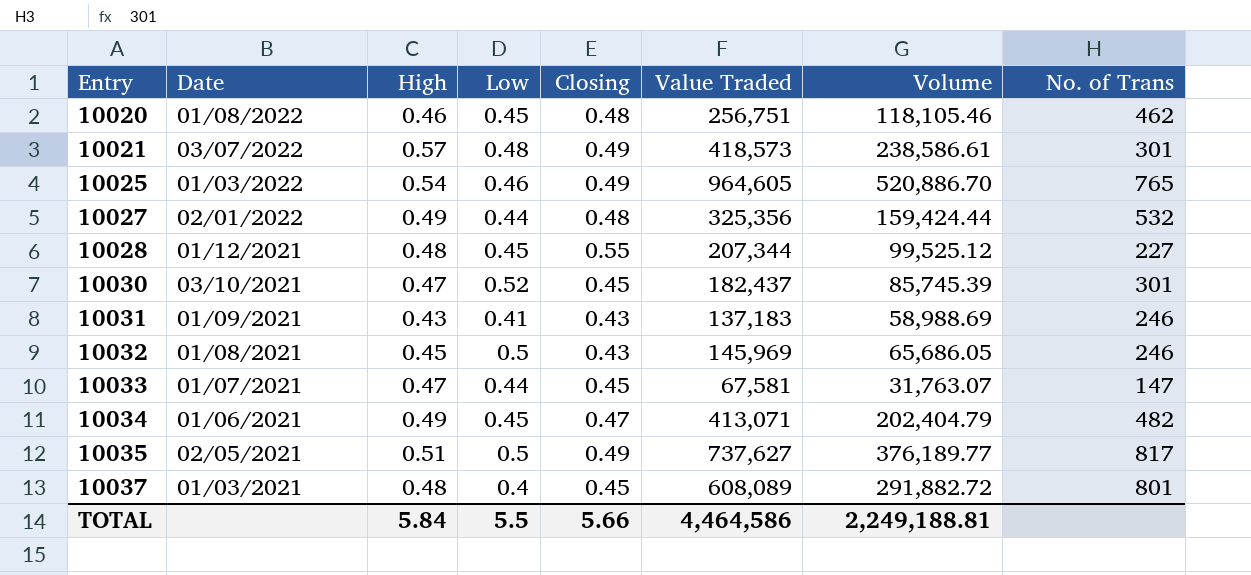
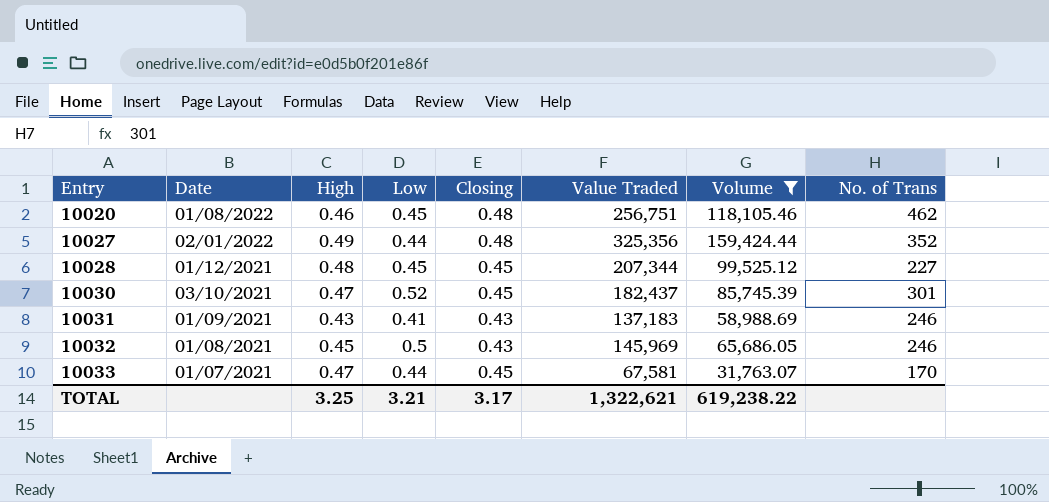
filter: none -> Volume <= 159,424.44
10027 | No. of Trans: 532 -> 352
10028 | Closing: 0.55 -> 0.45
10033 | No. of Trans: 147 -> 170
TOTAL | High: 5.84 -> 3.25
TOTAL | Low: 5.5 -> 3.21
TOTAL | Closing: 5.66 -> 3.17
TOTAL | Value Traded: 4,464,586 -> 1,322,621
TOTAL | Volume: 2,249,188.81 -> 619,238.22

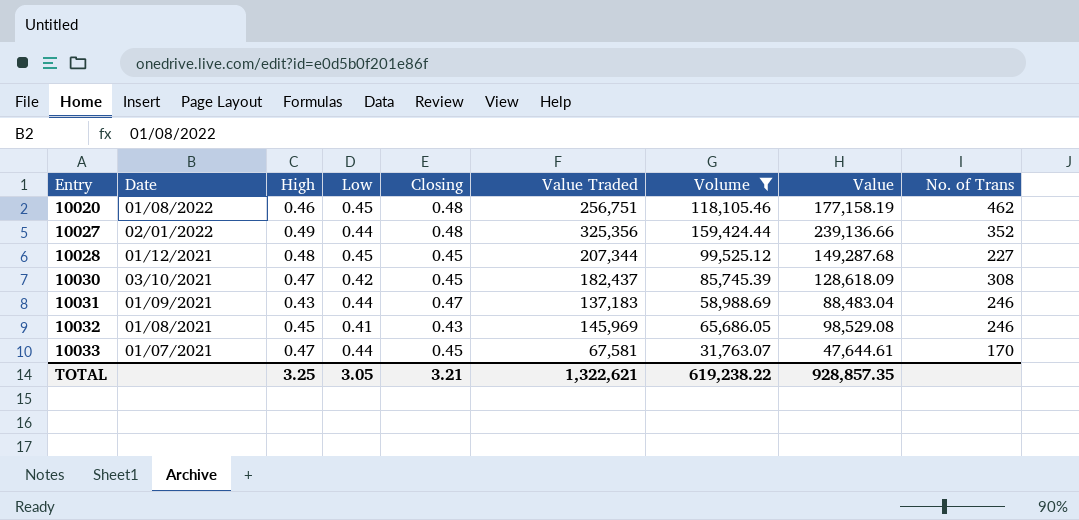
column Value | formula: none -> [Volume] * 1.5
10030 | Low: 0.52 -> 0.42
10030 | No. of Trans: 301 -> 308
10031 | Low: 0.41 -> 0.44
10031 | Closing: 0.43 -> 0.47
10032 | Low: 0.5 -> 0.41
TOTAL | Low: 3.21 -> 3.05
TOTAL | Closing: 3.17 -> 3.21

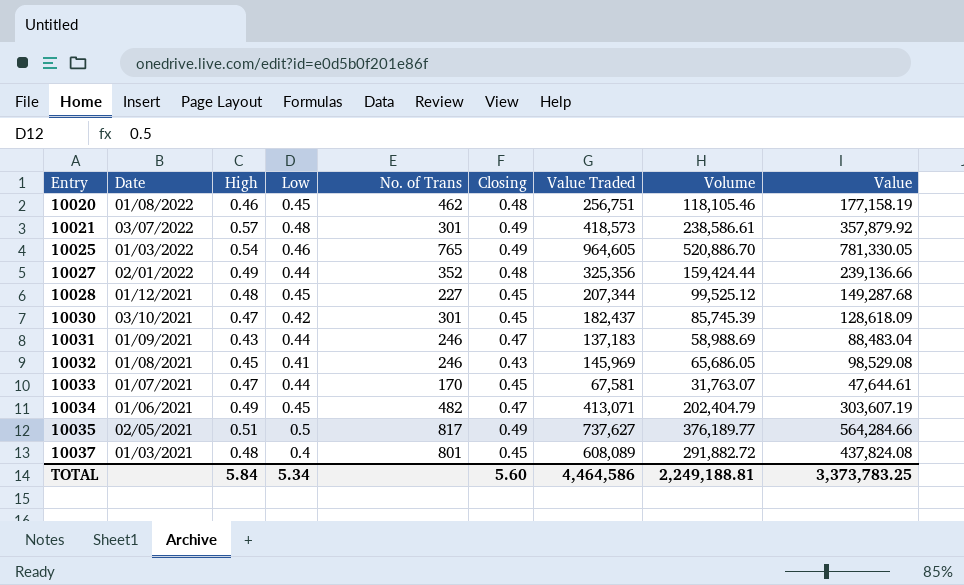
filter: Volume <= 159,424.44 -> none
column No. of Trans | position: 9 -> 5
10030 | No. of Trans: 308 -> 301
TOTAL | High: 3.25 -> 5.84
TOTAL | Low: 3.05 -> 5.34
TOTAL | Closing: 3.21 -> 5.60
TOTAL | Value Traded: 1,322,621 -> 4,464,586
TOTAL | Volume: 619,238.22 -> 2,249,188.81
TOTAL | Value: 928,857.35 -> 3,373,783.25

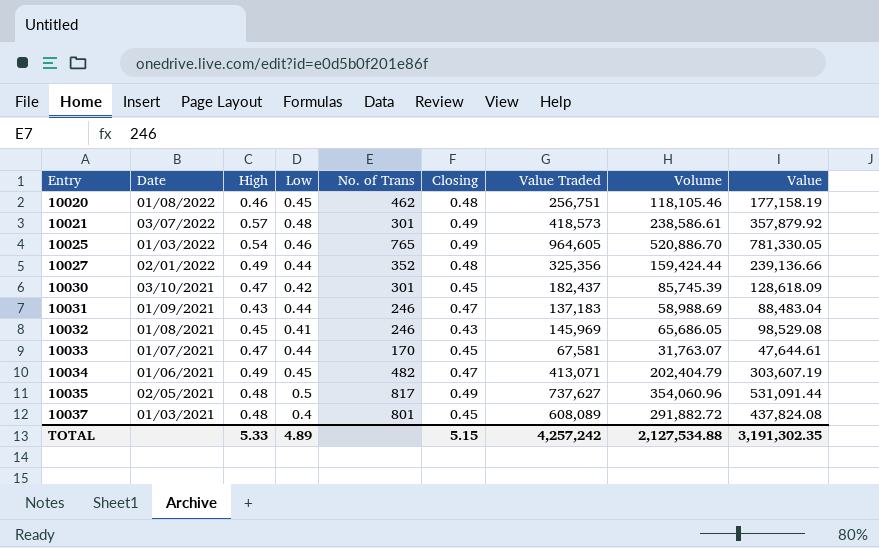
row 10028: 01/12/2021 | 0.48 | 0.45 | 227 | 0.45 | 207,344 | 99,525.12 | 149,287.68 -> none
10035 | High: 0.51 -> 0.48
10035 | Volume: 376,189.77 -> 354,060.96
10035 | Value: 564,284.66 -> 531,091.44
TOTAL | High: 5.84 -> 5.33
TOTAL | Low: 5.34 -> 4.89
TOTAL | Closing: 5.60 -> 5.15
TOTAL | Value Traded: 4,464,586 -> 4,257,242
TOTAL | Volume: 2,249,188.81 -> 2,127,534.88
TOTAL | Value: 3,373,783.25 -> 3,191,302.35

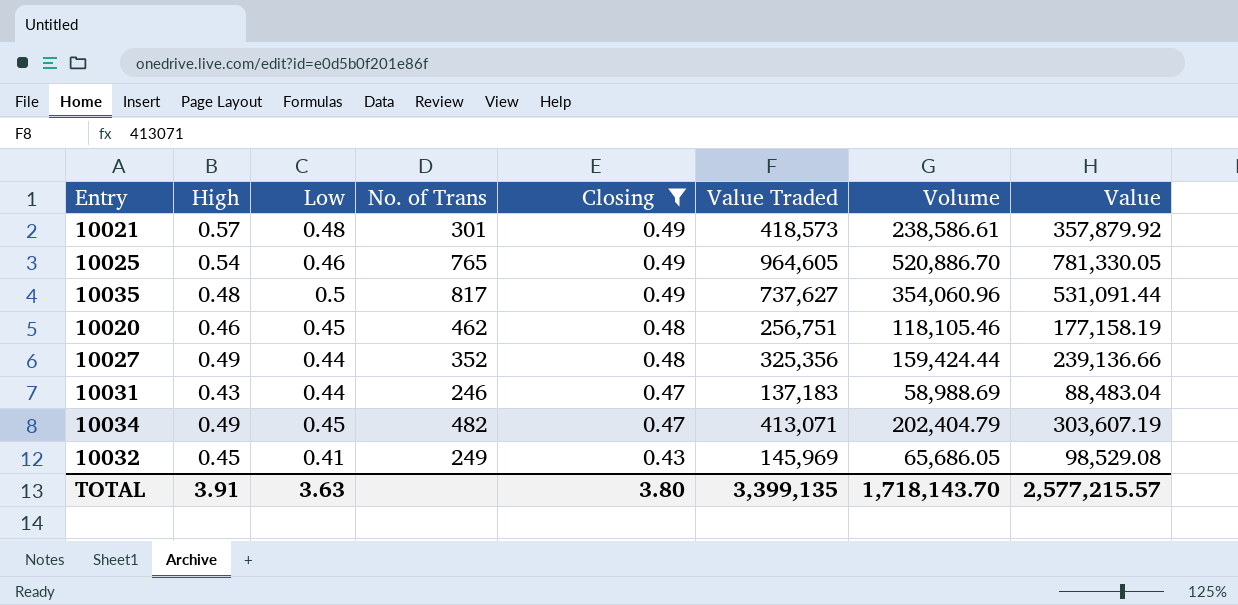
filter: none -> Closing != 0.45
row order: Entry ascending -> Closing descending
column Date | position: 2 -> none
10032 | No. of Trans: 246 -> 249
TOTAL | High: 5.33 -> 3.91
TOTAL | Low: 4.89 -> 3.63
TOTAL | Closing: 5.15 -> 3.80
TOTAL | Value Traded: 4,257,242 -> 3,399,135
TOTAL | Volume: 2,127,534.88 -> 1,718,143.70
TOTAL | Value: 3,191,302.35 -> 2,577,215.57

